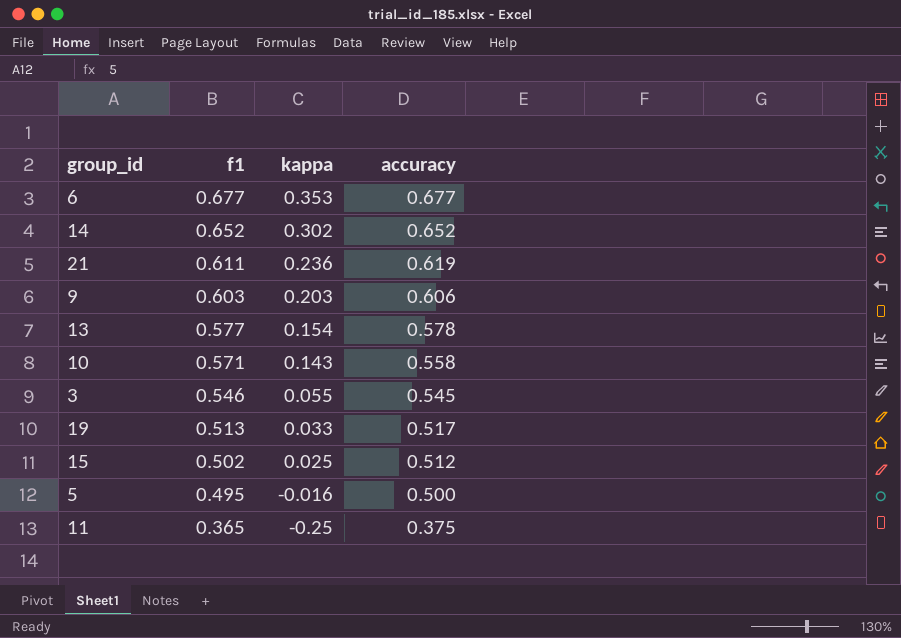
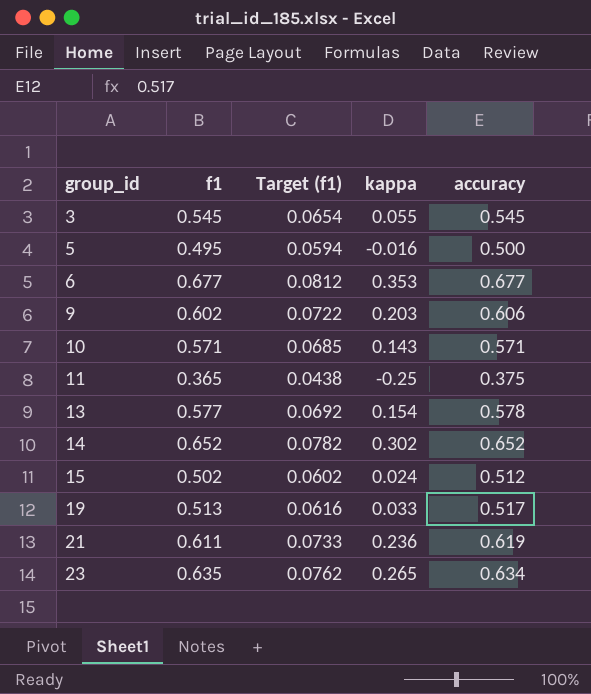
row order: f1 descending -> group_id ascending
column Target (f1) | formula: none -> [f1] * 0.12
3 | f1: 0.546 -> 0.545
9 | f1: 0.603 -> 0.602
10 | accuracy: 0.558 -> 0.571
15 | kappa: 0.025 -> 0.024
row 23: none -> 0.635 | 0.0762 | 0.265 | 0.634

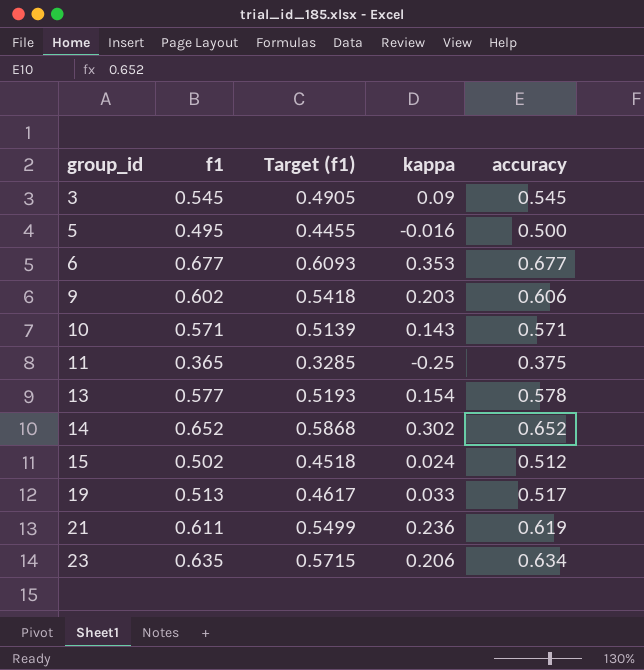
column Target (f1) | formula: [f1] * 0.12 -> [f1] * 0.9
3 | kappa: 0.055 -> 0.09
23 | kappa: 0.265 -> 0.206

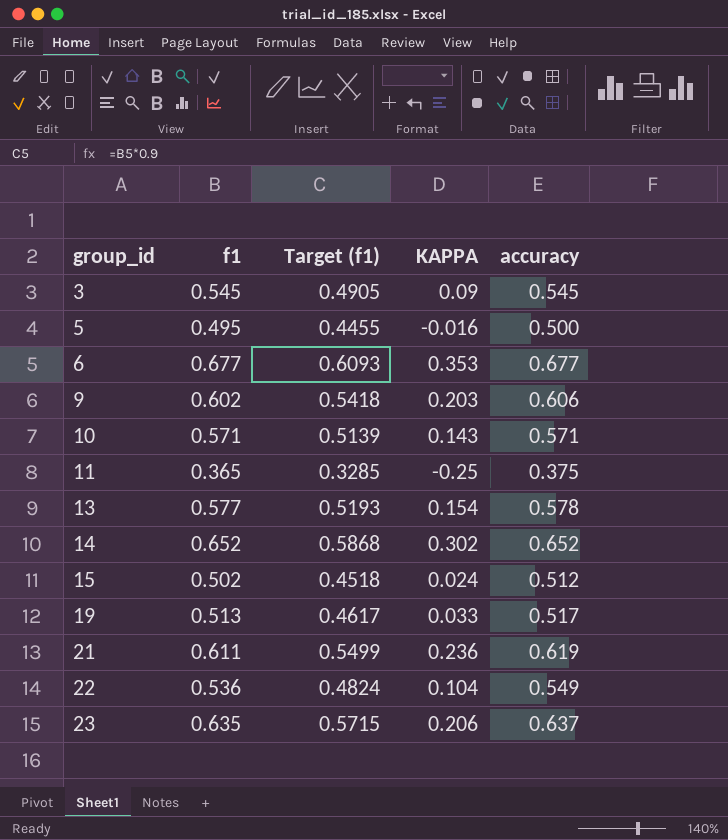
column name: kappa -> KAPPA
row 22: none -> 0.536 | 0.4824 | 0.104 | 0.549
23 | accuracy: 0.634 -> 0.637

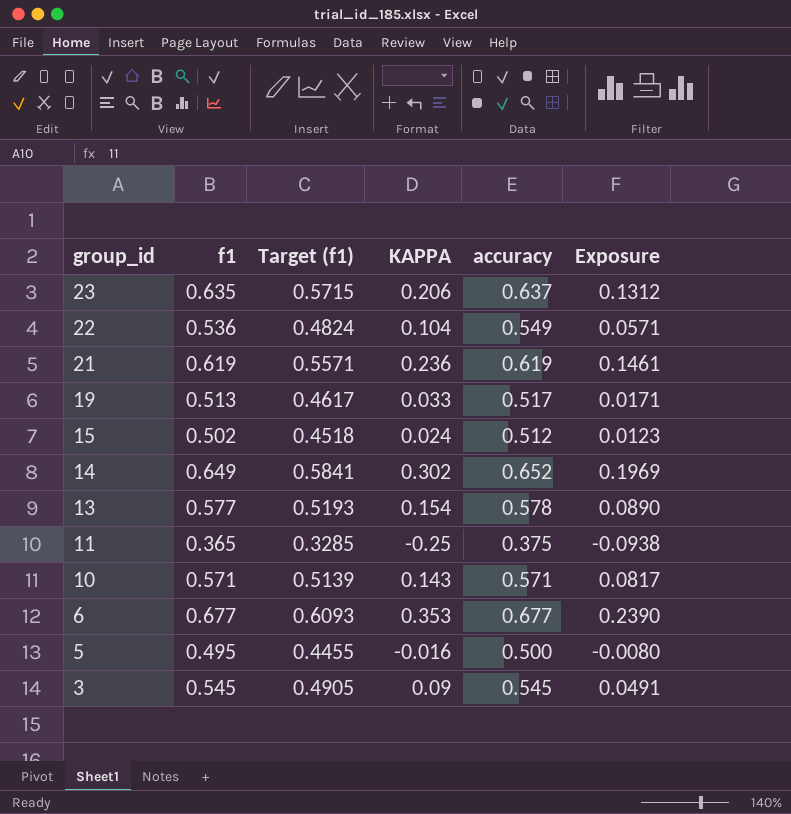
row order: group_id ascending -> group_id descending
column Exposure | formula: none -> [KAPPA] * [accuracy]
row 9: 0.602 | 0.5418 | 0.203 | 0.606 -> none
21 | f1: 0.611 -> 0.619
21 | Target (f1): 0.5499 -> 0.5571
14 | f1: 0.652 -> 0.649
14 | Target (f1): 0.5868 -> 0.5841

